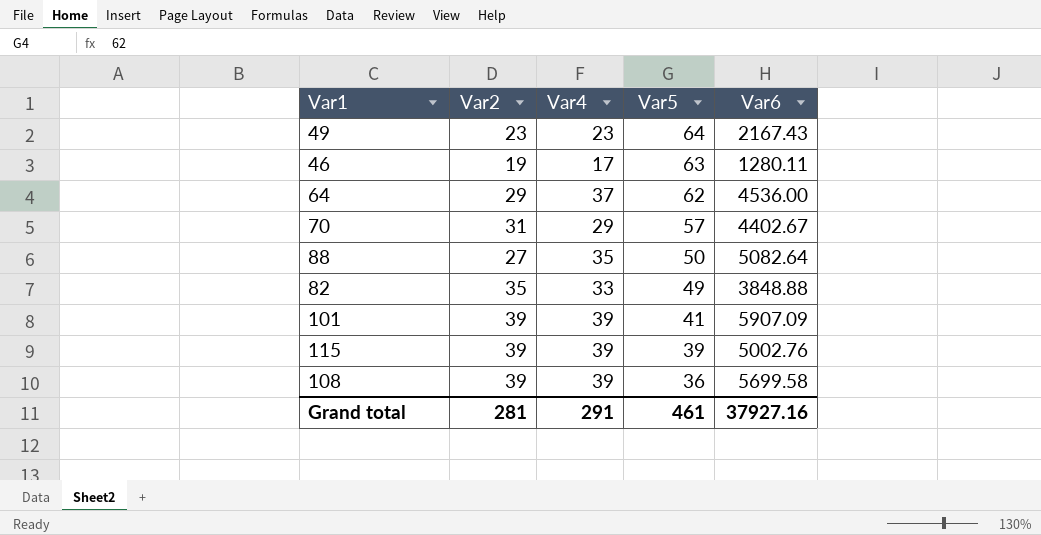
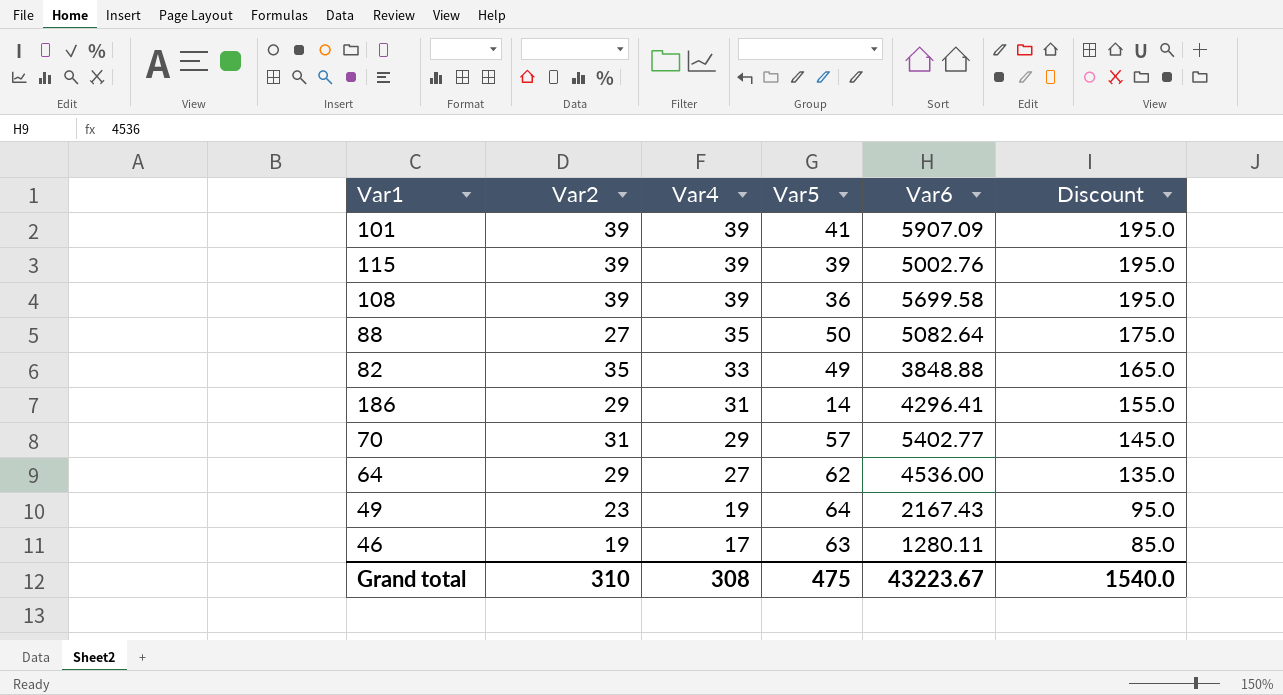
row order: Var5 descending -> Var4 descending
column Discount | formula: none -> [Var4] * 5
row 186: none -> 29 | 31 | 14 | 4296.41 | 155.0
70 | Var6: 4402.67 -> 5402.77
64 | Var4: 37 -> 27
49 | Var4: 23 -> 19
Grand total | Var2: 281 -> 310
Grand total | Var4: 291 -> 308
Grand total | Var5: 461 -> 475
Grand total | Var6: 37927.16 -> 43223.67

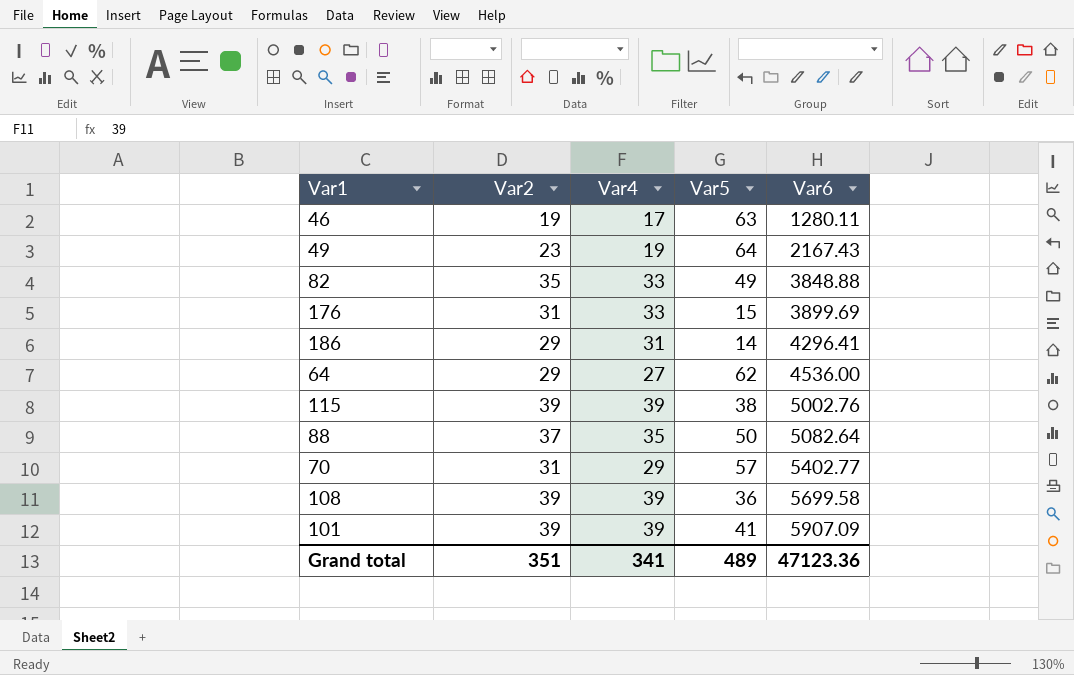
row order: Var4 descending -> Var6 ascending
column Discount | formula: [Var4] * 5 -> none
row 176: none -> 31 | 33 | 15 | 3899.69
115 | Var5: 39 -> 38
88 | Var2: 27 -> 37
Grand total | Var2: 310 -> 351
Grand total | Var4: 308 -> 341
Grand total | Var5: 475 -> 489
Grand total | Var6: 43223.67 -> 47123.36

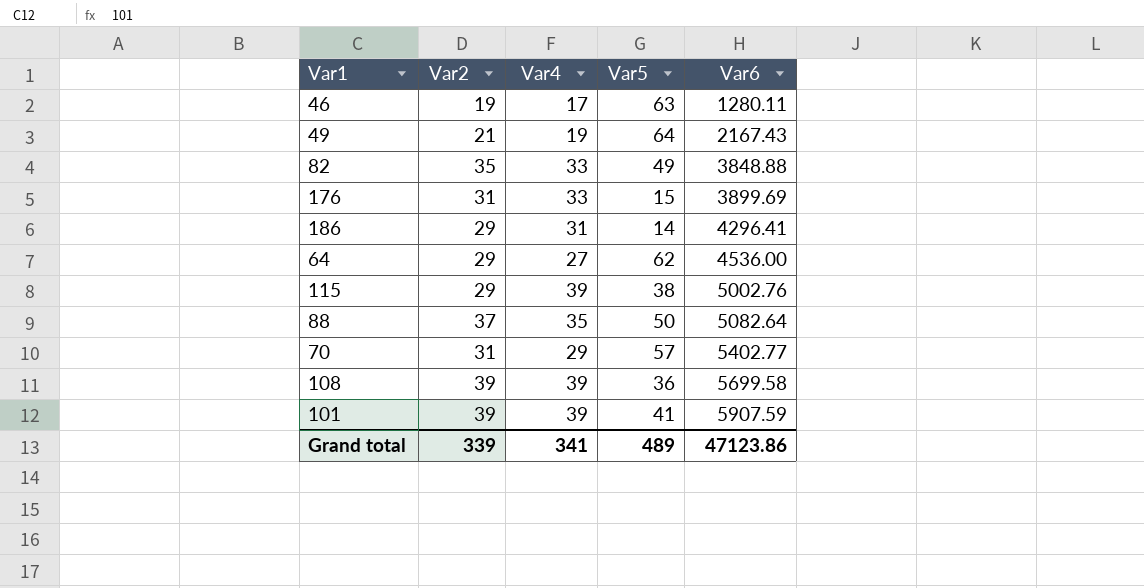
49 | Var2: 23 -> 21
115 | Var2: 39 -> 29
101 | Var6: 5907.09 -> 5907.59
Grand total | Var2: 351 -> 339
Grand total | Var6: 47123.36 -> 47123.86

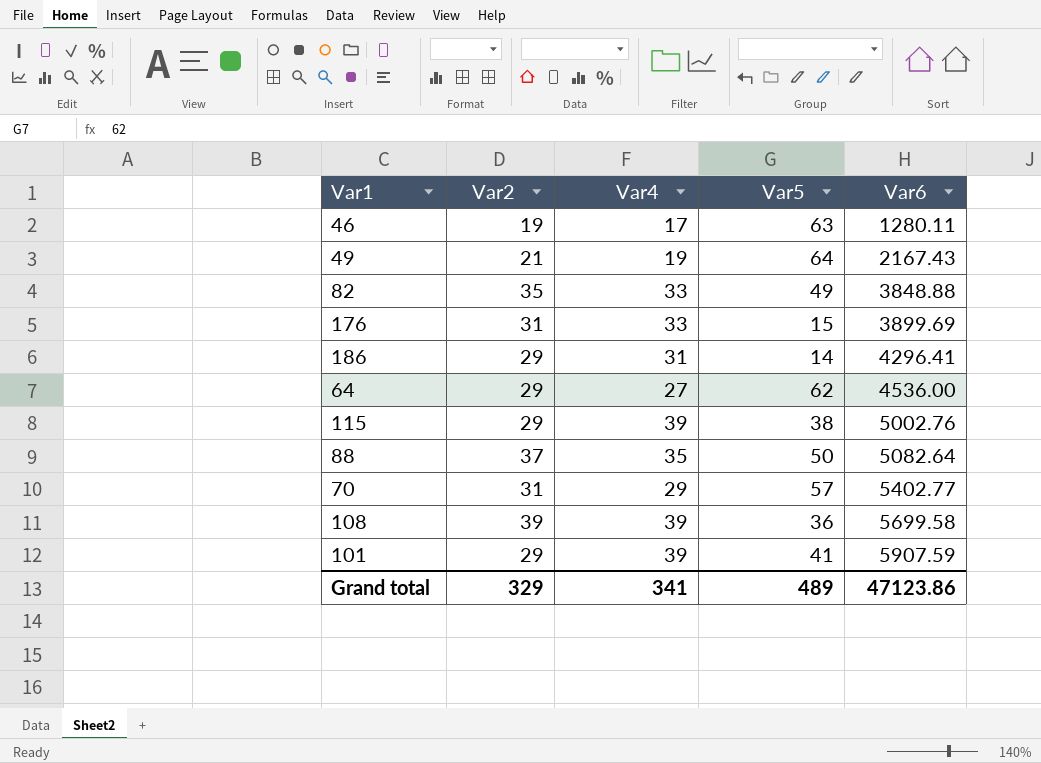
101 | Var2: 39 -> 29
Grand total | Var2: 339 -> 329

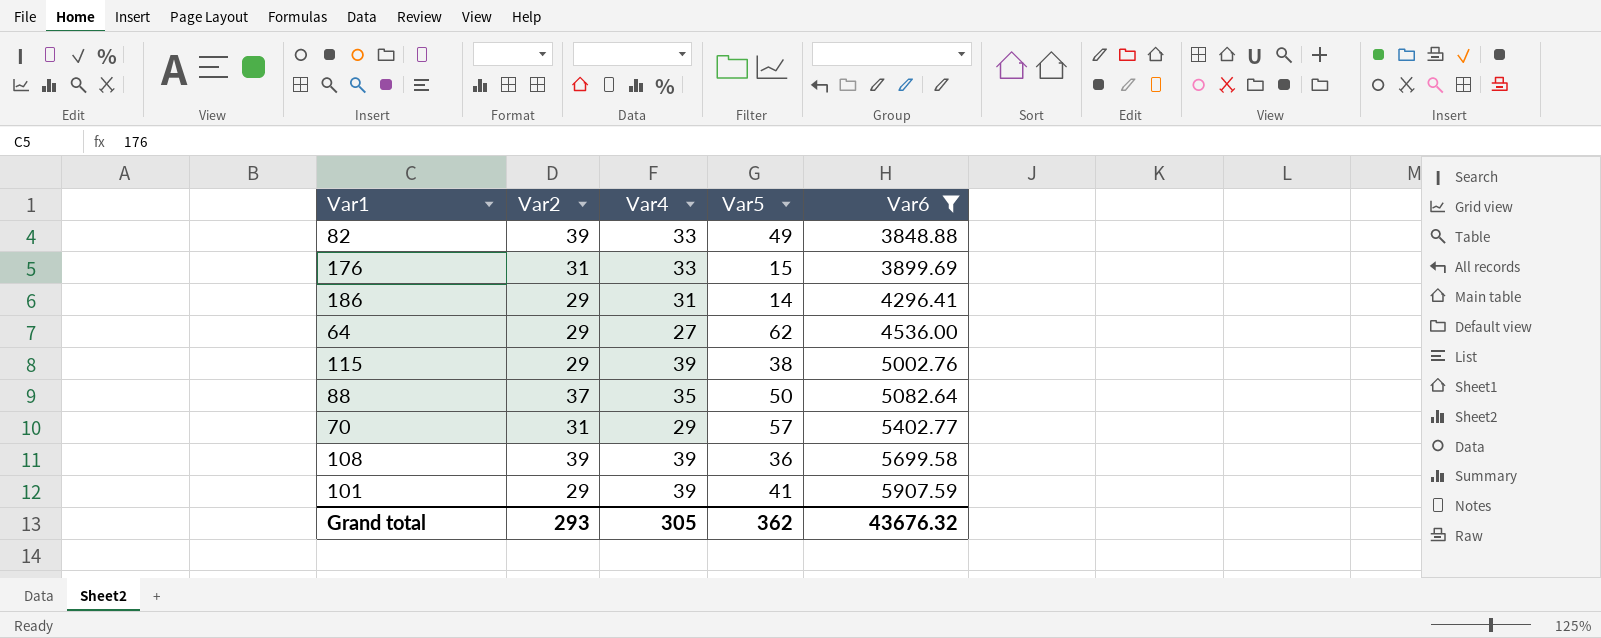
filter: none -> Var6 >= 3848.88
82 | Var2: 35 -> 39
Grand total | Var2: 329 -> 293
Grand total | Var4: 341 -> 305
Grand total | Var5: 489 -> 362
Grand total | Var6: 47123.86 -> 43676.32

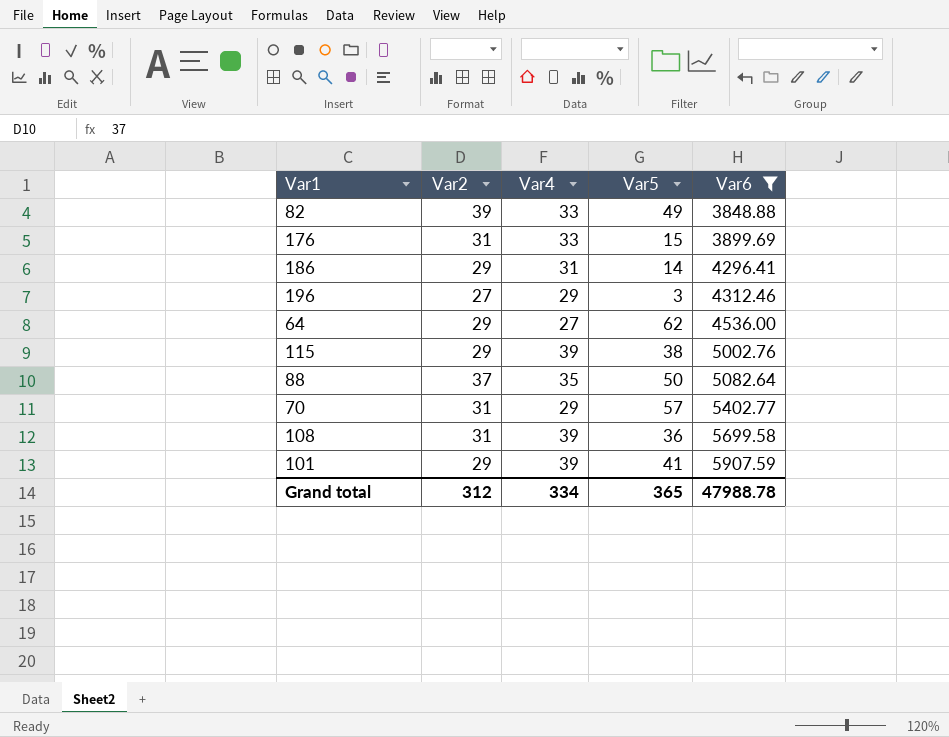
row 196: none -> 27 | 29 | 3 | 4312.46
108 | Var2: 39 -> 31
Grand total | Var2: 293 -> 312
Grand total | Var4: 305 -> 334
Grand total | Var5: 362 -> 365
Grand total | Var6: 43676.32 -> 47988.78

